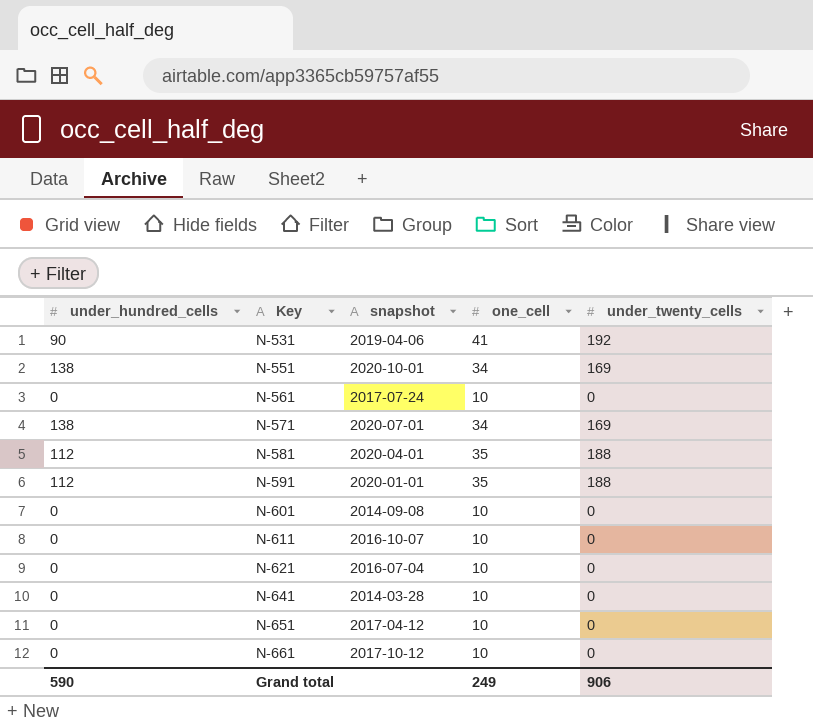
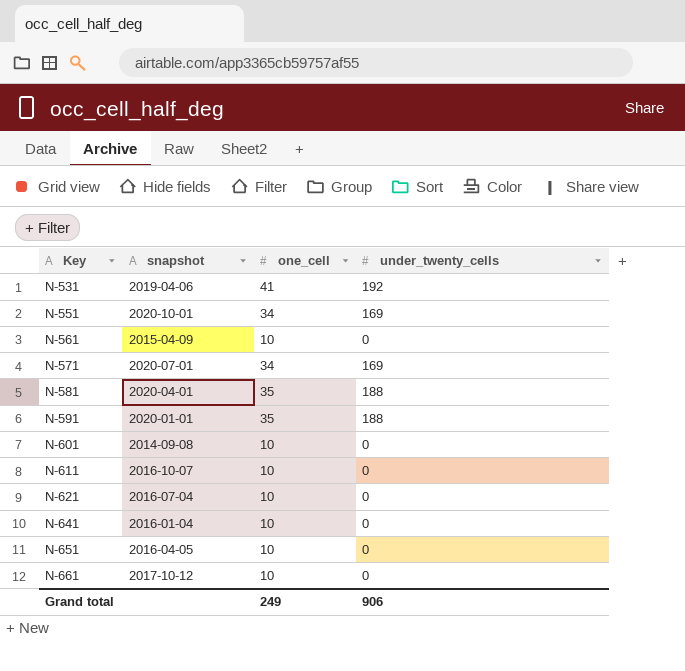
column under_hundred_cells | position: 1 -> none
N-561 | snapshot: 2017-07-24 -> 2015-04-09
N-641 | snapshot: 2014-03-28 -> 2016-01-04
N-651 | snapshot: 2017-04-12 -> 2016-04-05

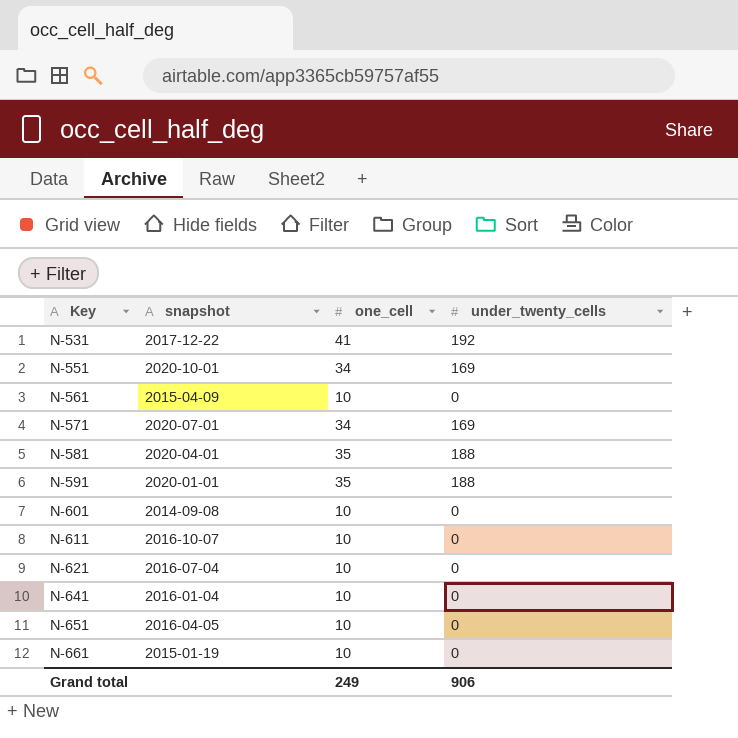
N-531 | snapshot: 2019-04-06 -> 2017-12-22
N-661 | snapshot: 2017-10-12 -> 2015-01-19

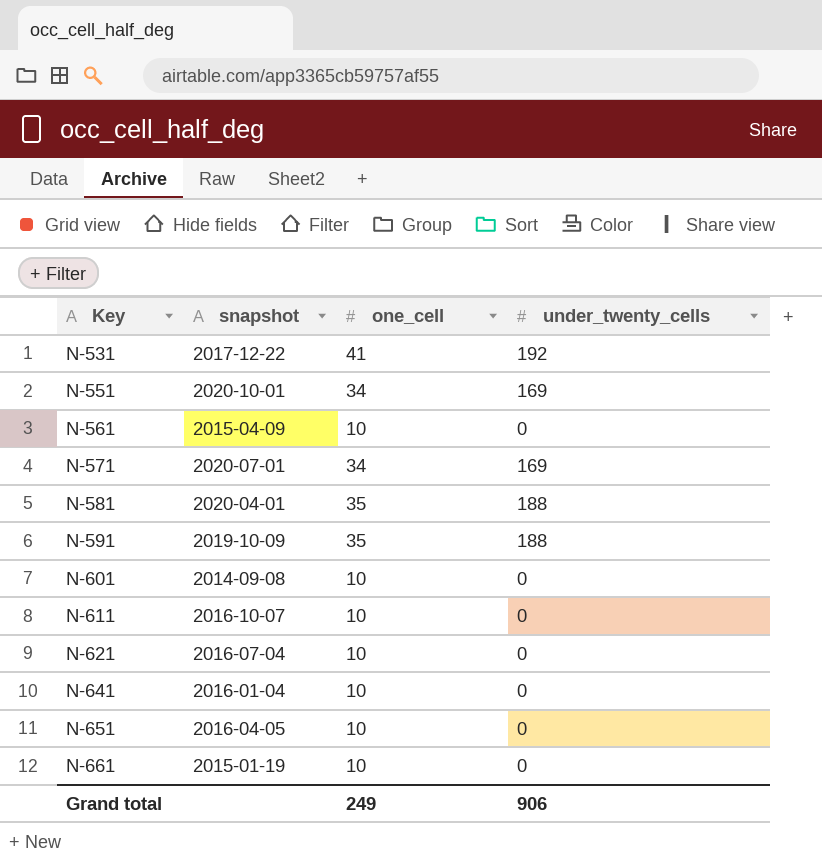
N-591 | snapshot: 2020-01-01 -> 2019-10-09

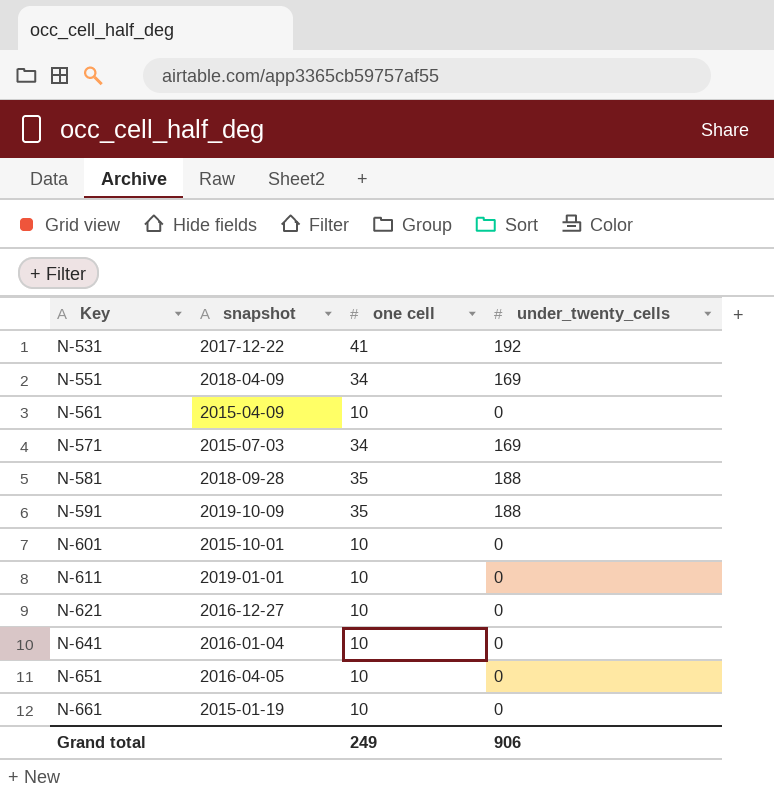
column name: one_cell -> one cell
N-551 | snapshot: 2020-10-01 -> 2018-04-09
N-571 | snapshot: 2020-07-01 -> 2015-07-03
N-581 | snapshot: 2020-04-01 -> 2018-09-28
N-601 | snapshot: 2014-09-08 -> 2015-10-01
N-611 | snapshot: 2016-10-07 -> 2019-01-01
N-621 | snapshot: 2016-07-04 -> 2016-12-27

